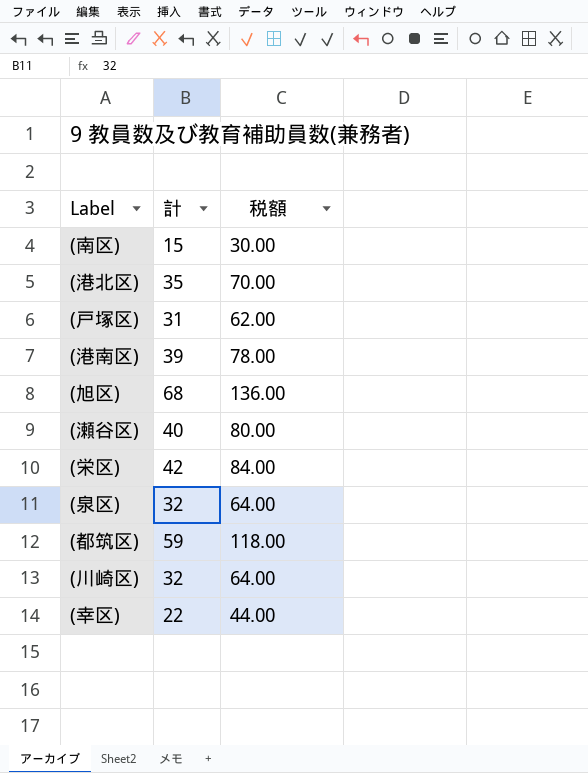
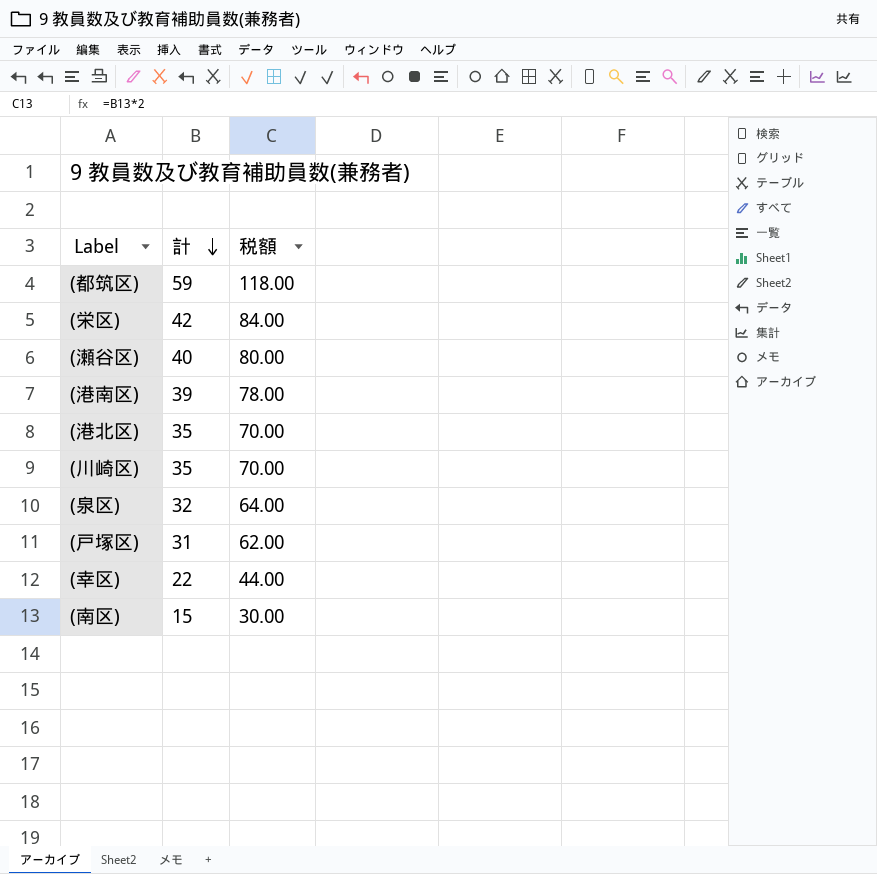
row order: none -> 計 descending
row (旭区): 68 | 136.00 -> none
(川崎区) | 計: 32 -> 35
(川崎区) | 税額: 64.00 -> 70.00

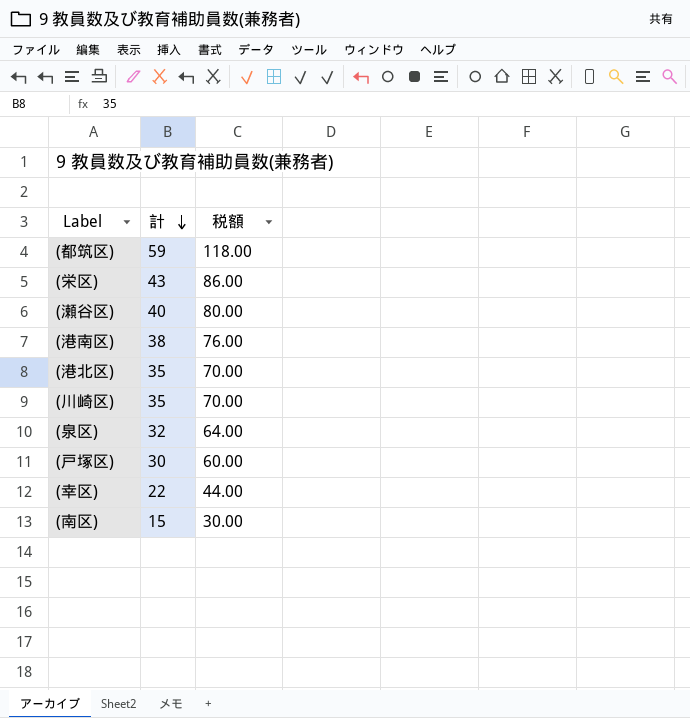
(栄区) | 計: 42 -> 43
(栄区) | 税額: 84.00 -> 86.00
(港南区) | 計: 39 -> 38
(港南区) | 税額: 78.00 -> 76.00
(戸塚区) | 計: 31 -> 30
(戸塚区) | 税額: 62.00 -> 60.00

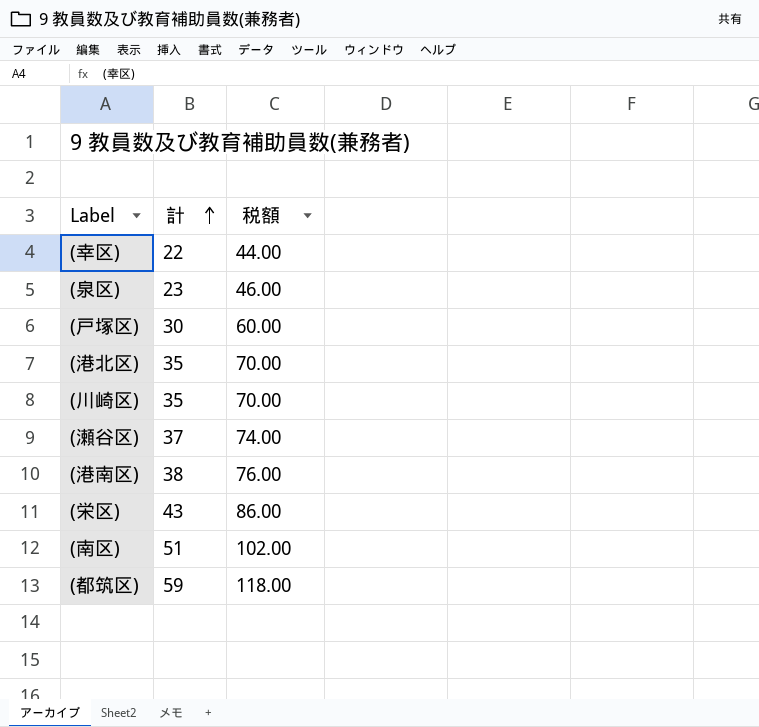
row order: 計 descending -> 計 ascending
(泉区) | 計: 32 -> 23
(泉区) | 税額: 64.00 -> 46.00
(瀬谷区) | 計: 40 -> 37
(瀬谷区) | 税額: 80.00 -> 74.00
(南区) | 計: 15 -> 51
(南区) | 税額: 30.00 -> 102.00

